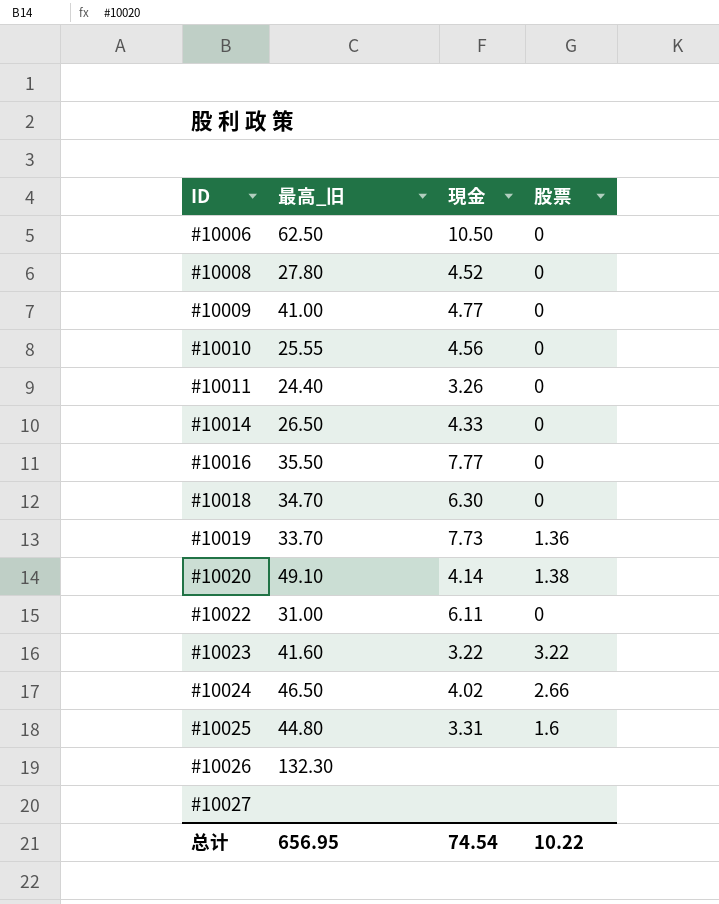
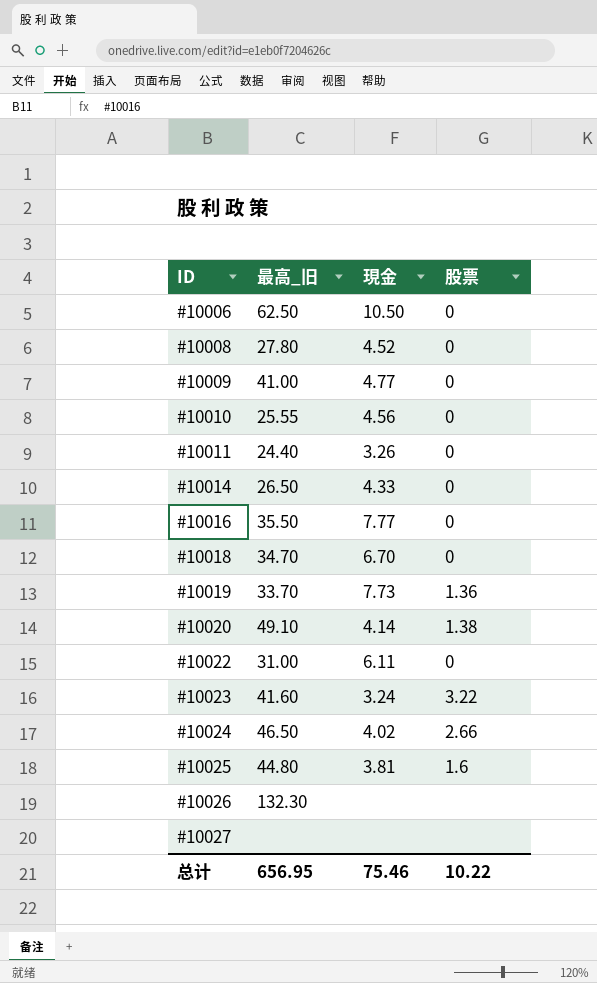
#10018 | 現金: 6.30 -> 6.70
#10023 | 現金: 3.22 -> 3.24
#10025 | 現金: 3.31 -> 3.81
总计 | 現金: 74.54 -> 75.46

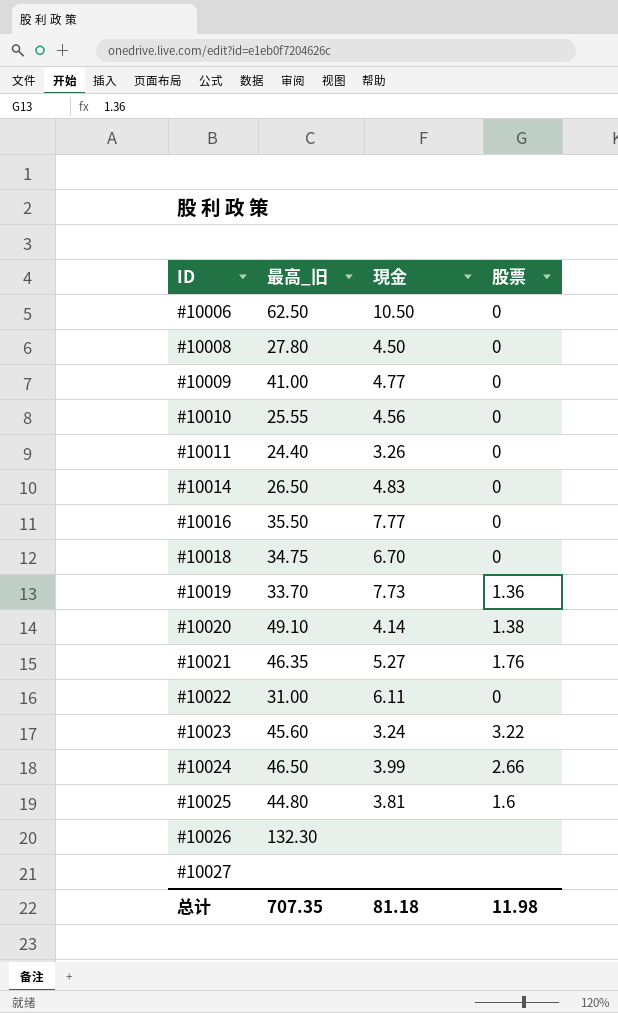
#10008 | 現金: 4.52 -> 4.50
#10014 | 現金: 4.33 -> 4.83
#10018 | 最高_旧: 34.70 -> 34.75
row #10021: none -> 46.35 | 5.27 | 1.76
#10023 | 最高_旧: 41.60 -> 45.60
#10024 | 現金: 4.02 -> 3.99
总计 | 最高_旧: 656.95 -> 707.35
总计 | 現金: 75.46 -> 81.18
总计 | 股票: 10.22 -> 11.98

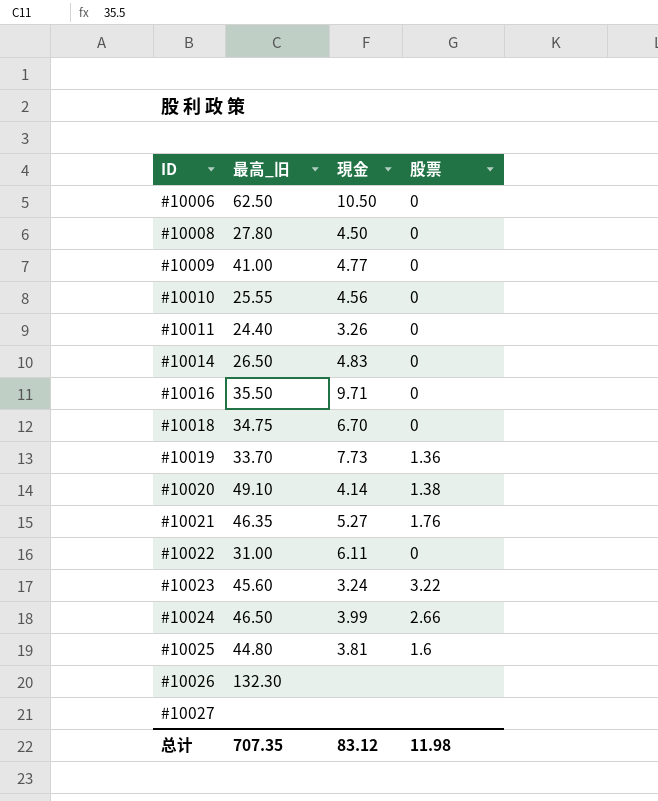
#10016 | 現金: 7.77 -> 9.71
总计 | 現金: 81.18 -> 83.12

